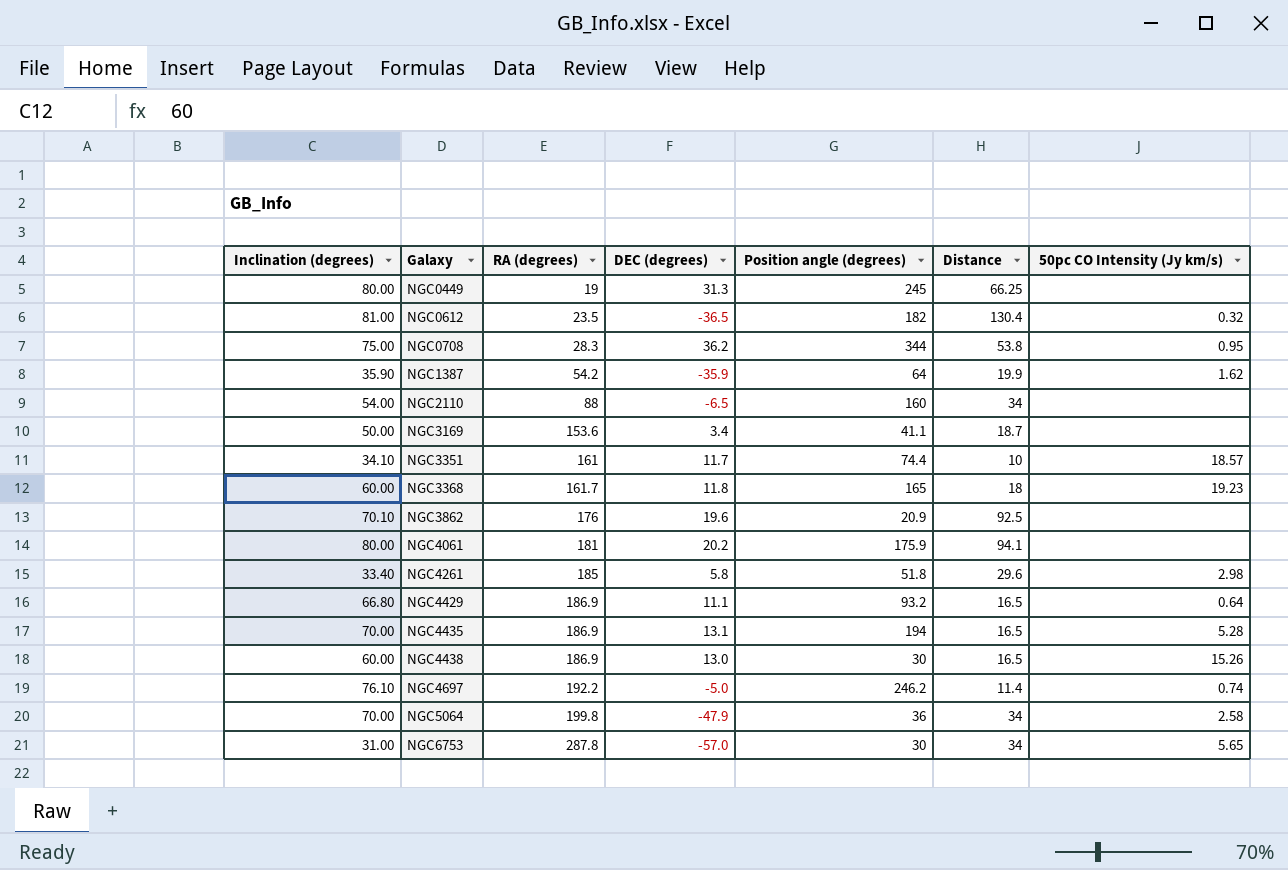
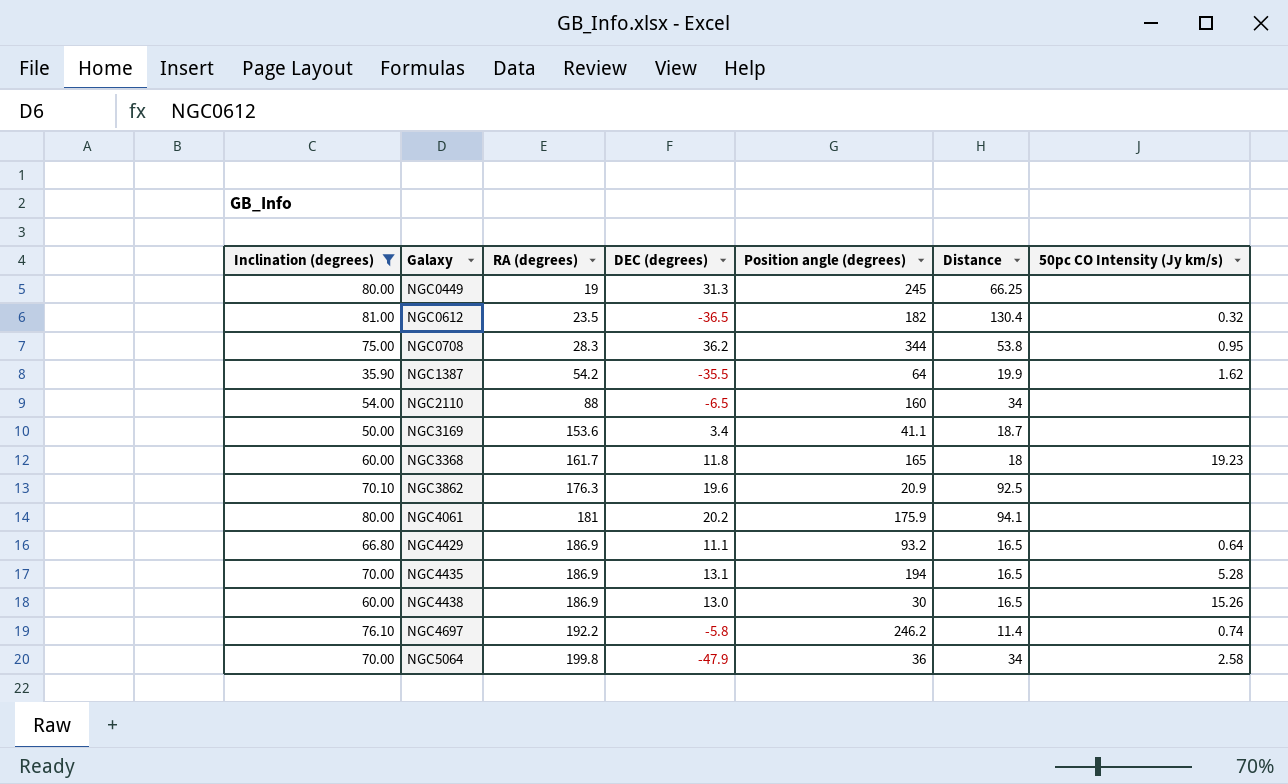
filter: none -> Inclination (degrees) >= 35.90
NGC1387 | DEC (degrees): -35.9 -> -35.5
NGC3862 | RA (degrees): 176 -> 176.3
NGC4697 | DEC (degrees): -5.0 -> -5.8

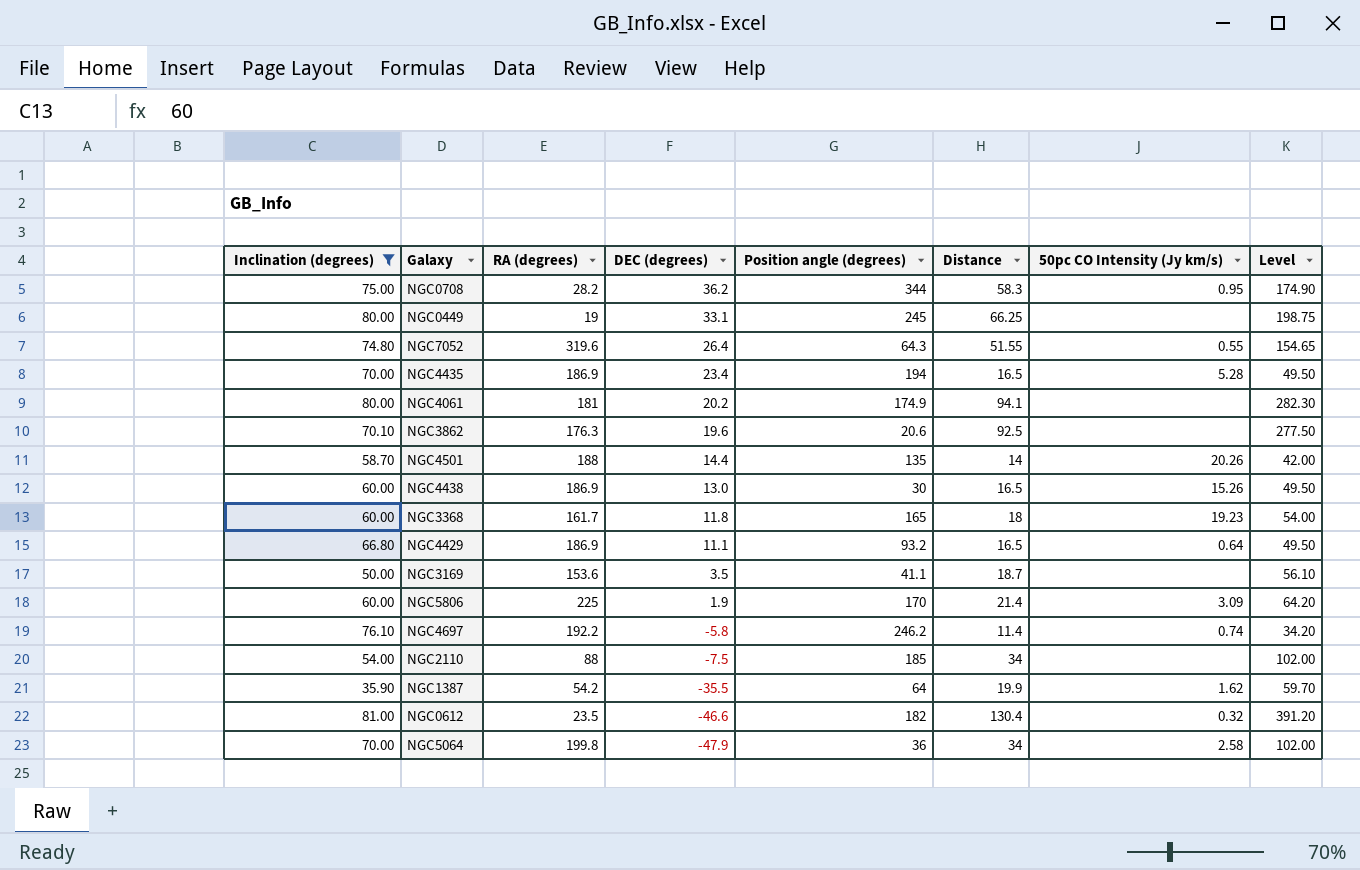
row order: Galaxy ascending -> DEC (degrees) descending
column Level | formula: none -> [Distance] * 3
NGC0708 | RA (degrees): 28.3 -> 28.2
NGC0708 | Distance: 53.8 -> 58.3
NGC0449 | DEC (degrees): 31.3 -> 33.1
row NGC7052: none -> 74.80 | 319.6 | 26.4 | 64.3 | 51.55 | 0.55 | 154.65
NGC4435 | DEC (degrees): 13.1 -> 23.4
NGC4061 | Position angle (degrees): 175.9 -> 174.9
NGC3862 | Position angle (degrees): 20.9 -> 20.6
row NGC4501: none -> 58.70 | 188 | 14.4 | 135 | 14 | 20.26 | 42.00
NGC3169 | DEC (degrees): 3.4 -> 3.5
row NGC5806: none -> 60.00 | 225 | 1.9 | 170 | 21.4 | 3.09 | 64.20
NGC2110 | DEC (degrees): -6.5 -> -7.5
NGC2110 | Position angle (degrees): 160 -> 185
NGC0612 | DEC (degrees): -36.5 -> -46.6

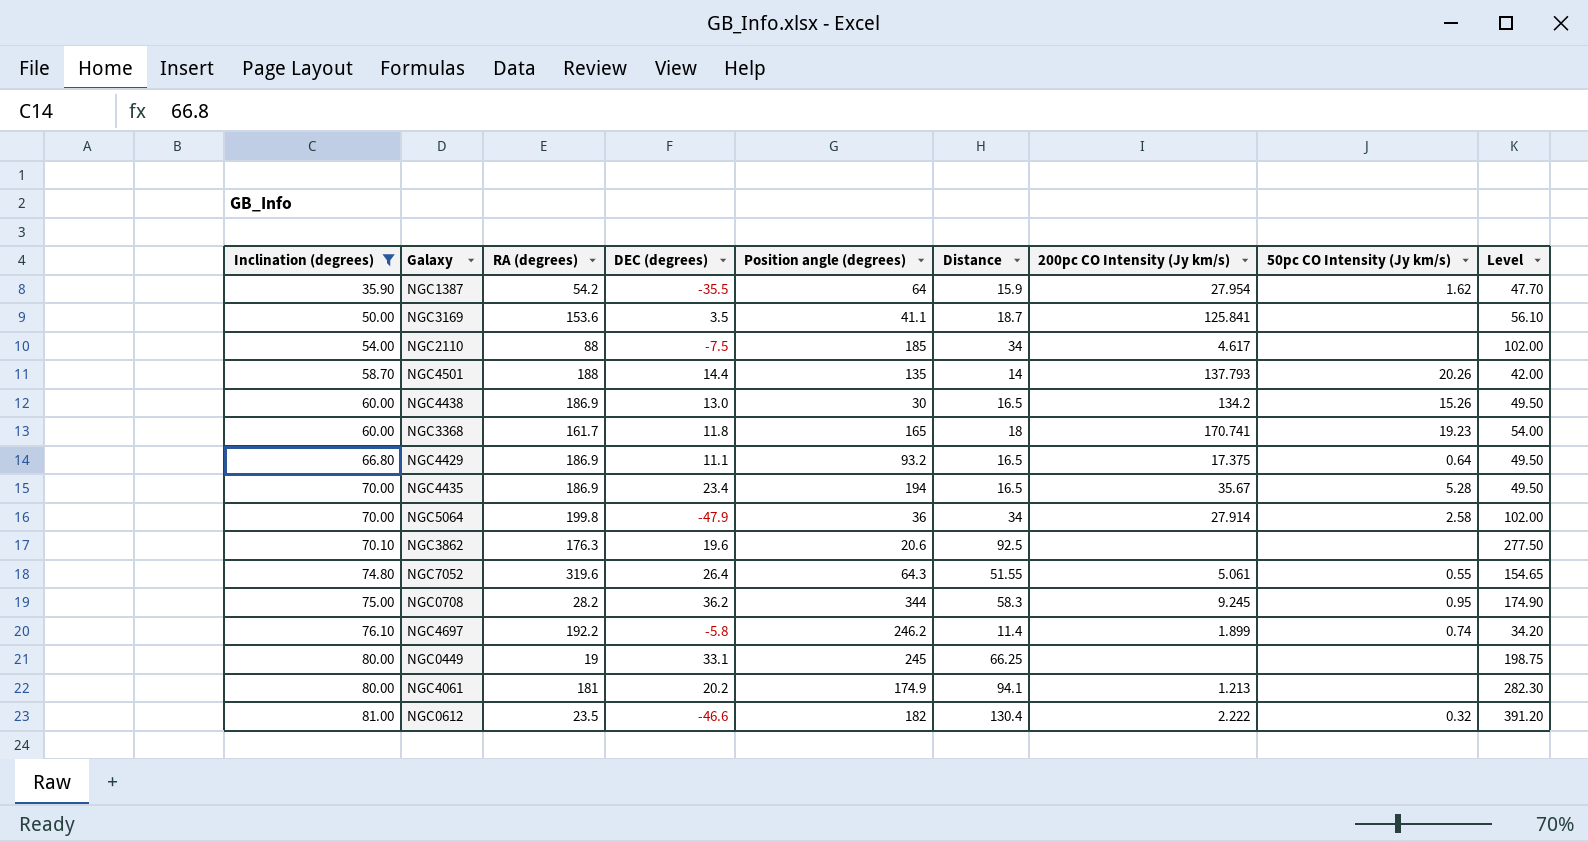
row order: DEC (degrees) descending -> Inclination (degrees) ascending
column 200pc CO Intensity (Jy km/s) | position: none -> 7
row NGC5806: 60.00 | 225 | 1.9 | 170 | 21.4 | 3.09 | 64.20 -> none
NGC1387 | Distance: 19.9 -> 15.9
NGC1387 | Level: 59.70 -> 47.70

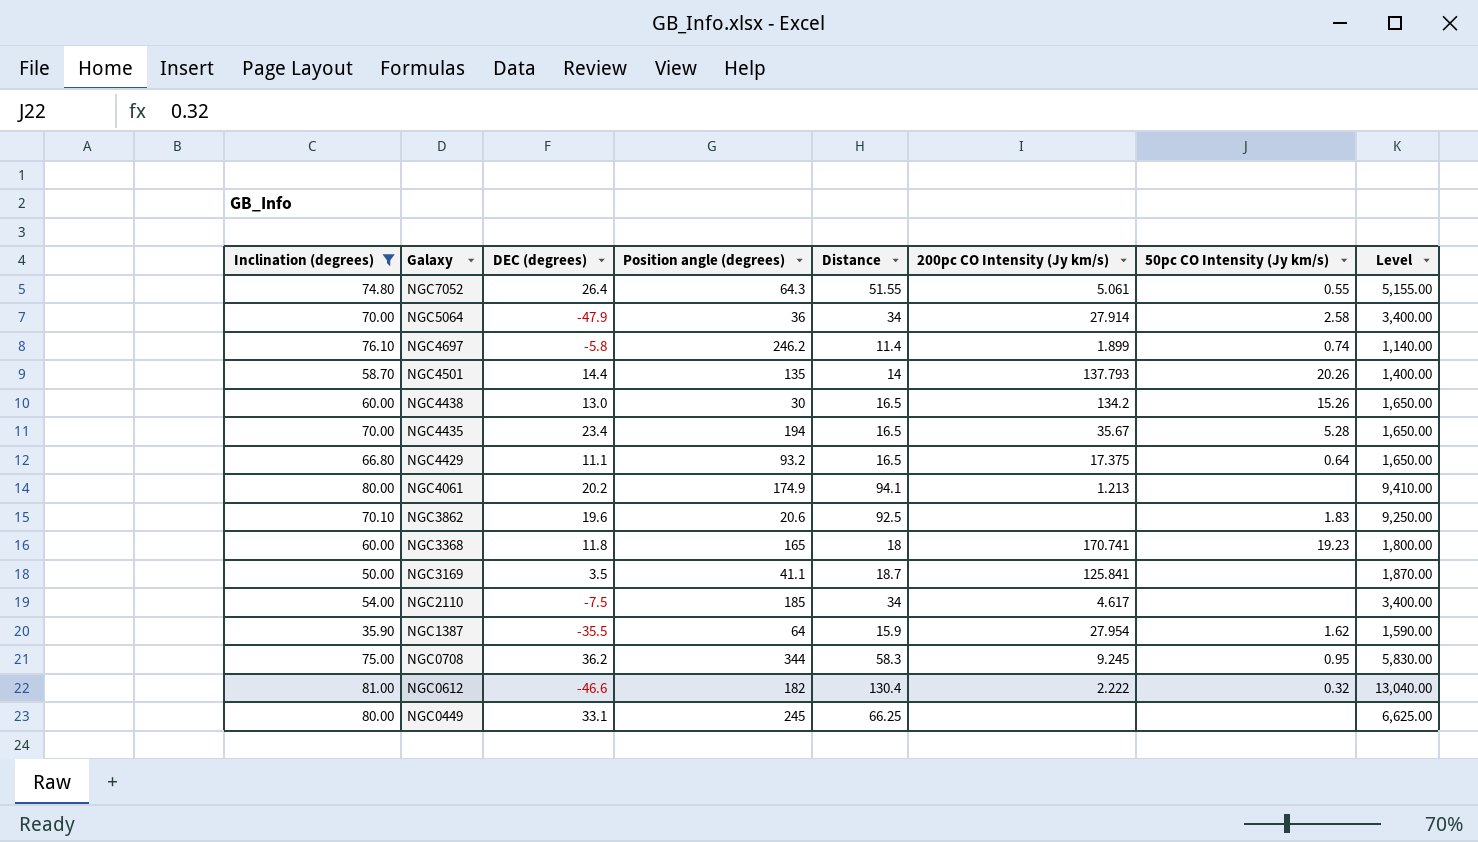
row order: Inclination (degrees) ascending -> Galaxy descending
column RA (degrees) | position: 3 -> none
column Level | formula: [Distance] * 3 -> [Distance] * 100
NGC3862 | 50pc CO Intensity (Jy km/s): none -> 1.83

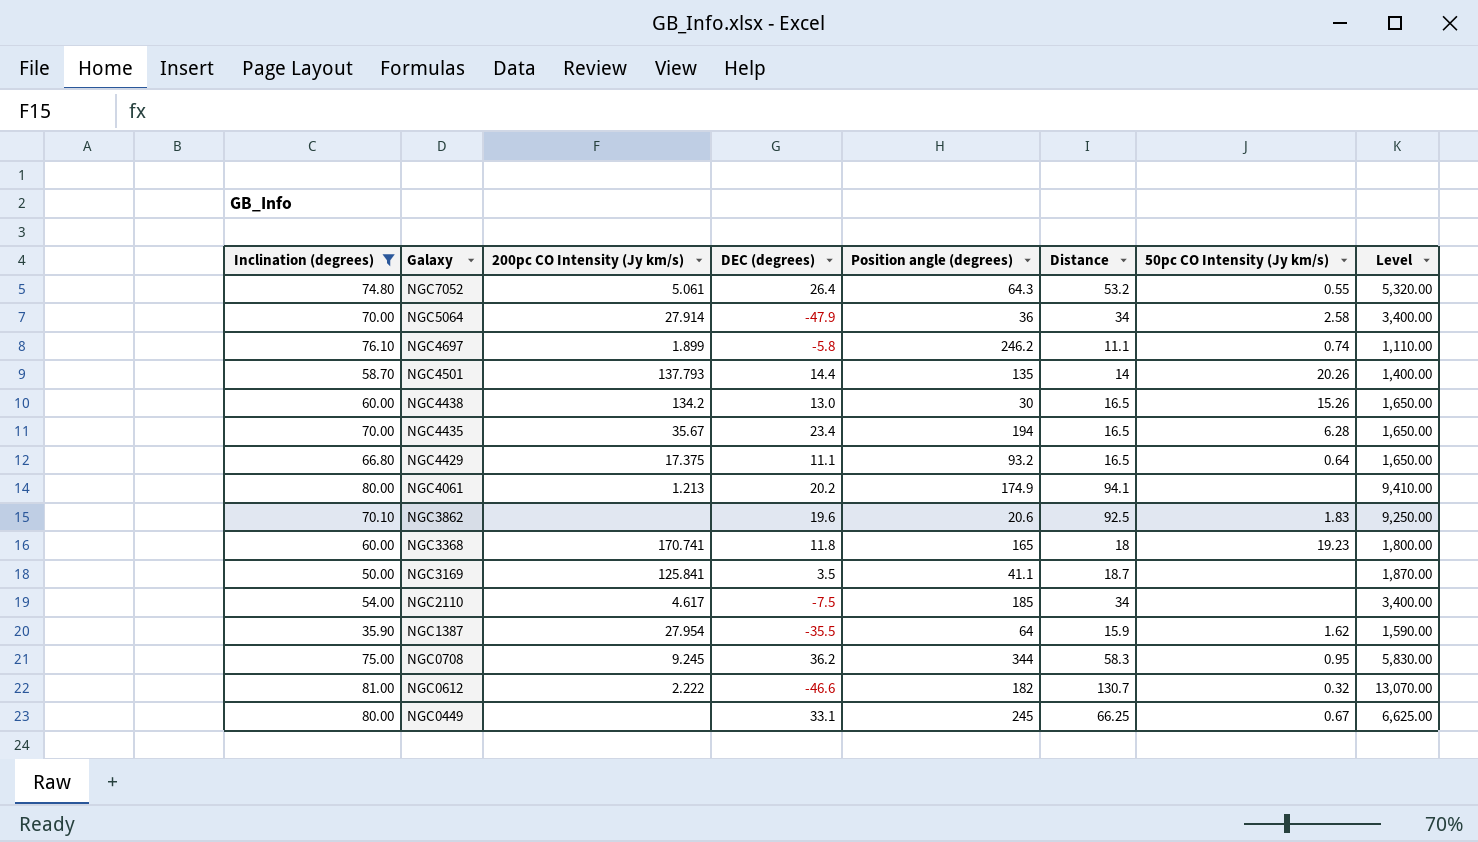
column 200pc CO Intensity (Jy km/s) | position: 6 -> 3
NGC7052 | Distance: 51.55 -> 53.2
NGC7052 | Level: 5,155.00 -> 5,320.00
NGC4697 | Distance: 11.4 -> 11.1
NGC4697 | Level: 1,140.00 -> 1,110.00
NGC4435 | 50pc CO Intensity (Jy km/s): 5.28 -> 6.28
NGC0612 | Distance: 130.4 -> 130.7
NGC0612 | Level: 13,040.00 -> 13,070.00
NGC0449 | 50pc CO Intensity (Jy km/s): none -> 0.67

